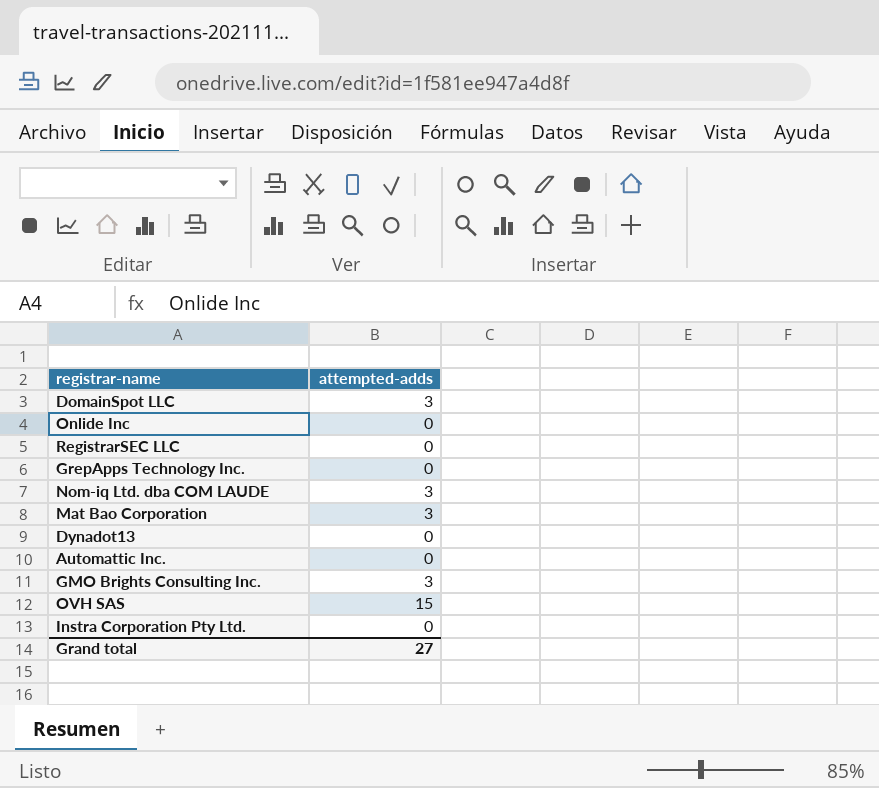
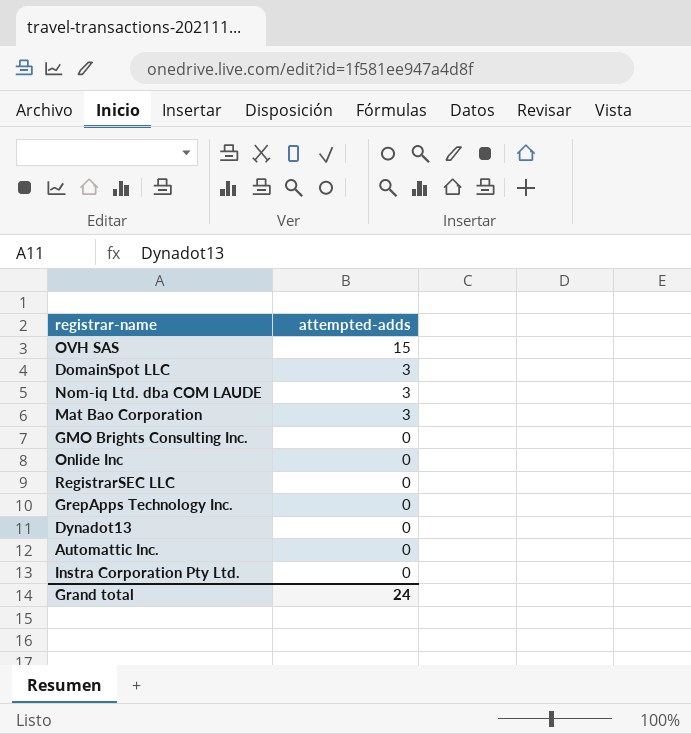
row order: none -> attempted-adds descending
GMO Brights Consulting Inc. | attempted-adds: 3 -> 0
Grand total | attempted-adds: 27 -> 24

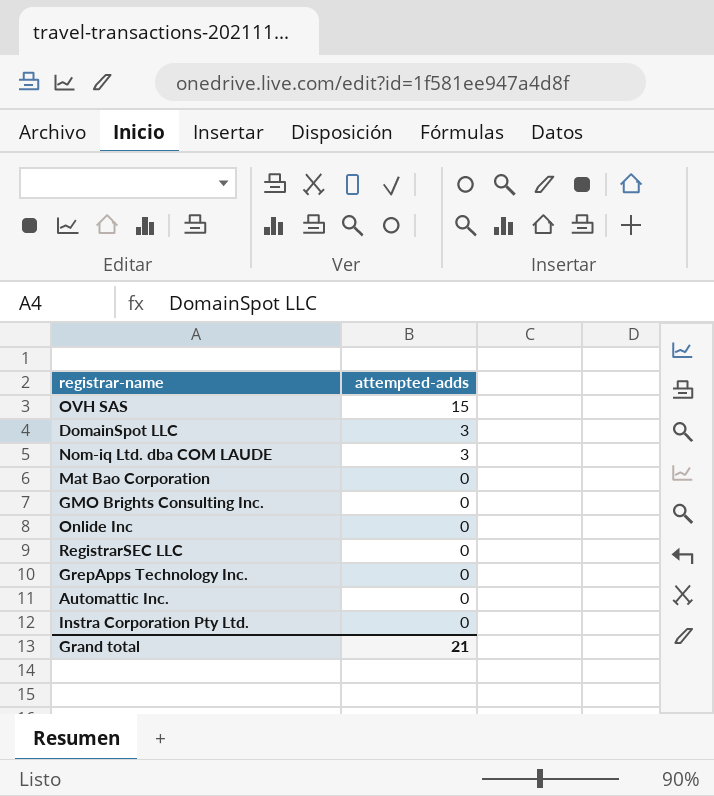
row Dynadot13: 0 -> none
Mat Bao Corporation | attempted-adds: 3 -> 0
Grand total | attempted-adds: 24 -> 21

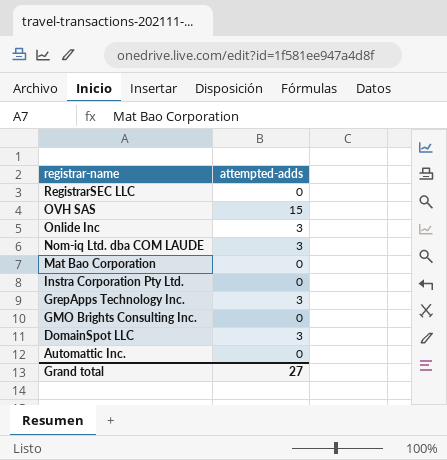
row order: attempted-adds descending -> registrar-name descending
Onlide Inc | attempted-adds: 0 -> 3
GrepApps Technology Inc. | attempted-adds: 0 -> 3
Grand total | attempted-adds: 21 -> 27

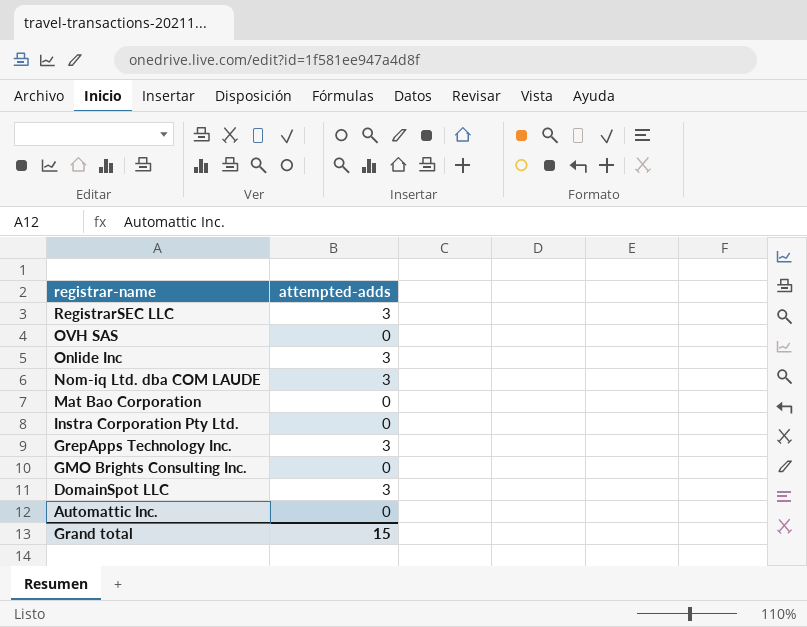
RegistrarSEC LLC | attempted-adds: 0 -> 3
OVH SAS | attempted-adds: 15 -> 0
Grand total | attempted-adds: 27 -> 15

